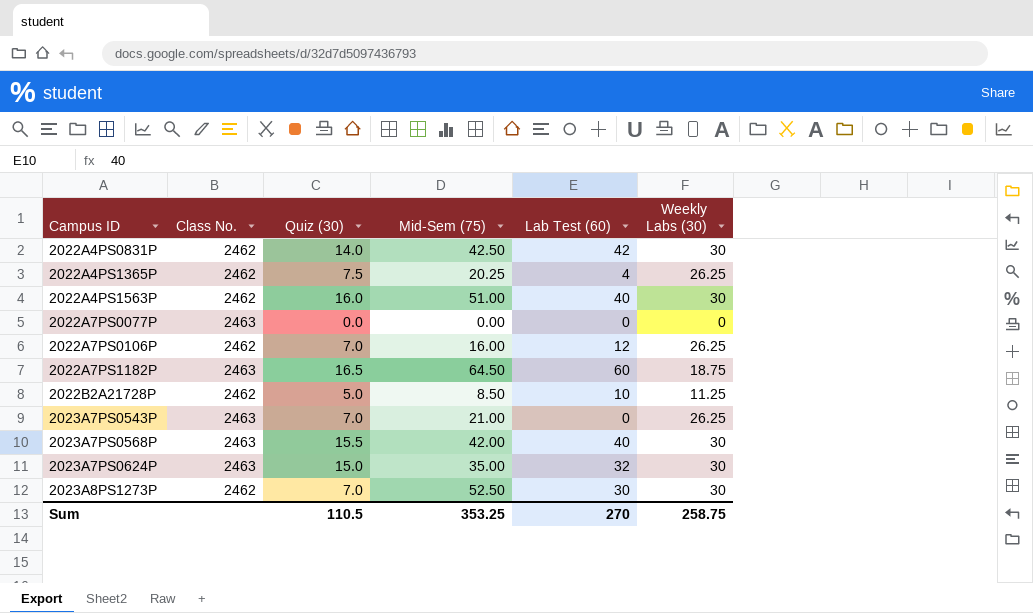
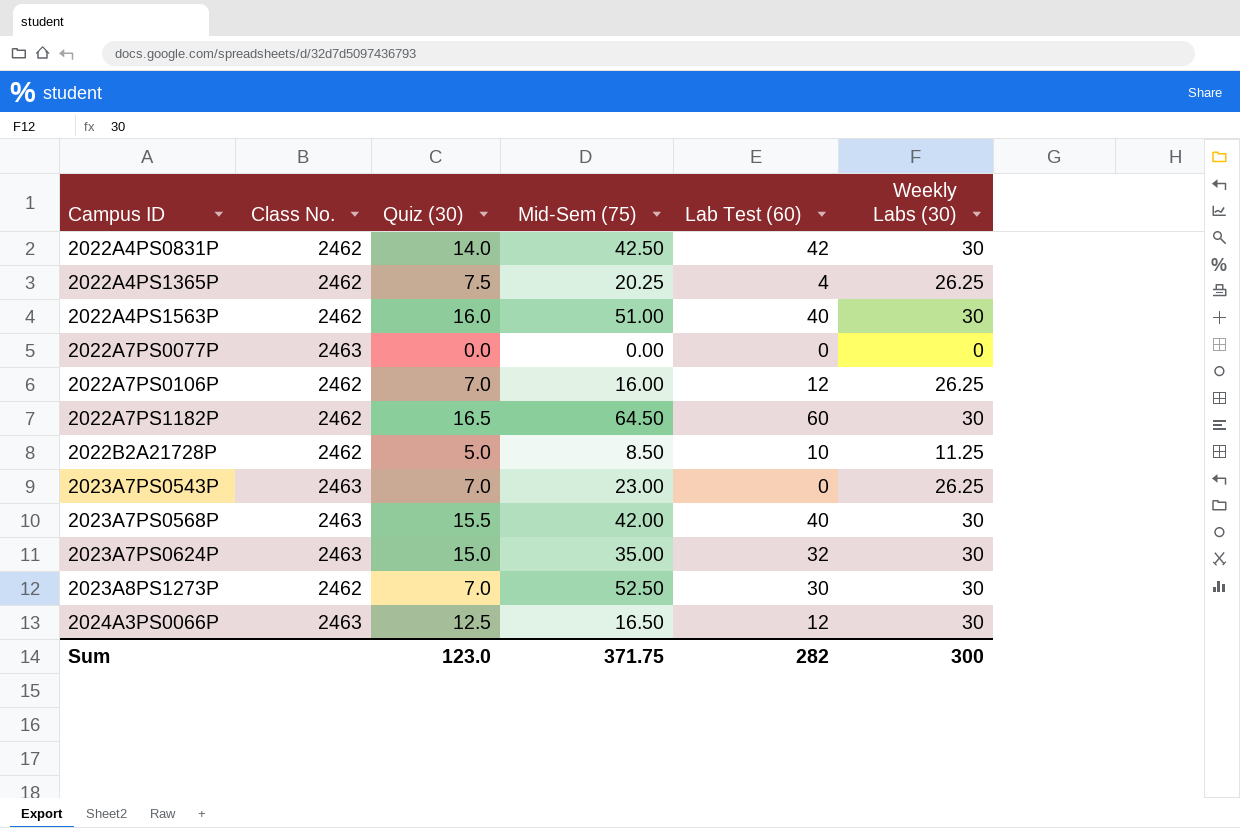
2022A7PS1182P | Class No.: 2463 -> 2462
2022A7PS1182P | Weekly Labs (30): 18.75 -> 30
2023A7PS0543P | Mid-Sem (75): 21.00 -> 23.00
row 2024A3PS0066P: none -> 2463 | 12.5 | 16.50 | 12 | 30
Sum | Quiz (30): 110.5 -> 123.0
Sum | Mid-Sem (75): 353.25 -> 371.75
Sum | Lab Test (60): 270 -> 282
Sum | Weekly Labs (30): 258.75 -> 300

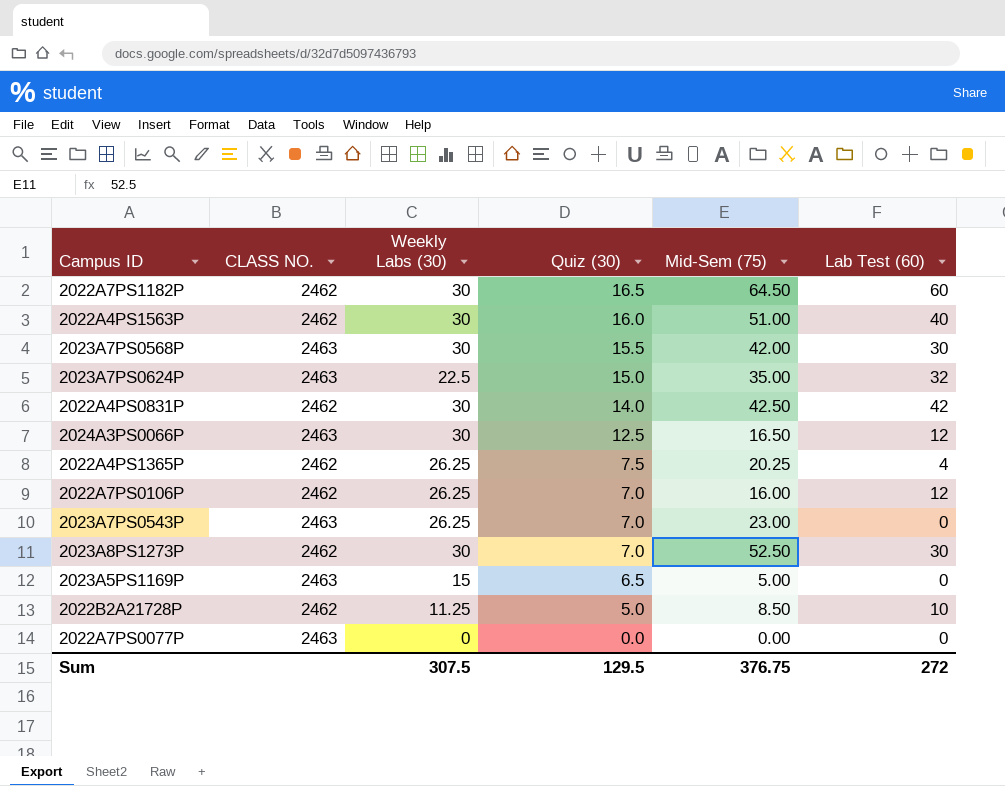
row order: Campus ID ascending -> Quiz (30) descending
column name: Class No. -> CLASS NO.
column Weekly Labs (30) | position: 6 -> 3
2023A7PS0568P | Lab Test (60): 40 -> 30
2023A7PS0624P | Weekly Labs (30): 30 -> 22.5
row 2023A5PS1169P: none -> 2463 | 15 | 6.5 | 5.00 | 0
Sum | Weekly Labs (30): 300 -> 307.5
Sum | Quiz (30): 123.0 -> 129.5
Sum | Mid-Sem (75): 371.75 -> 376.75
Sum | Lab Test (60): 282 -> 272

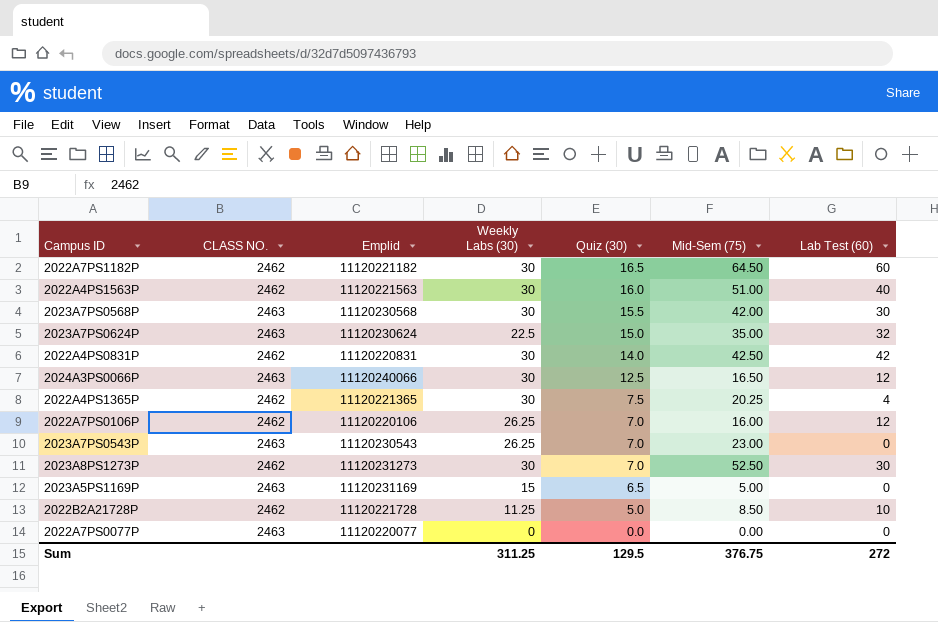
column Emplid | position: none -> 3
2022A4PS1365P | Weekly Labs (30): 26.25 -> 30
Sum | Weekly Labs (30): 307.5 -> 311.25

